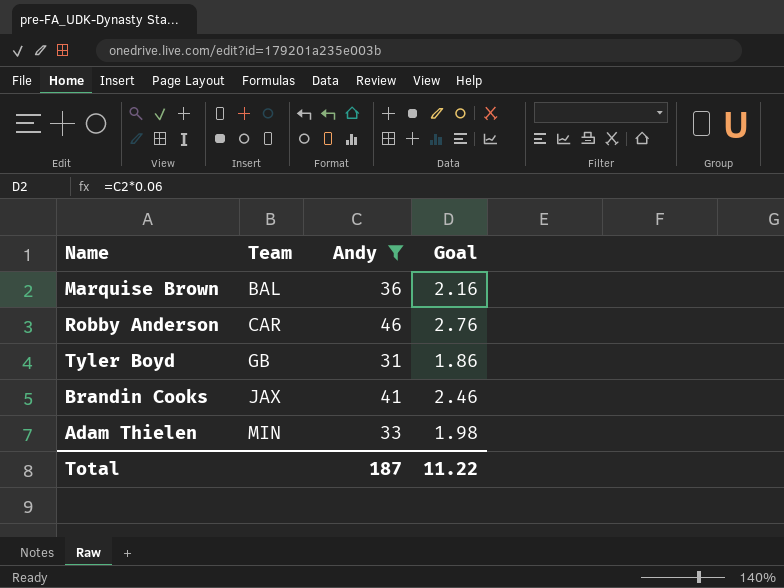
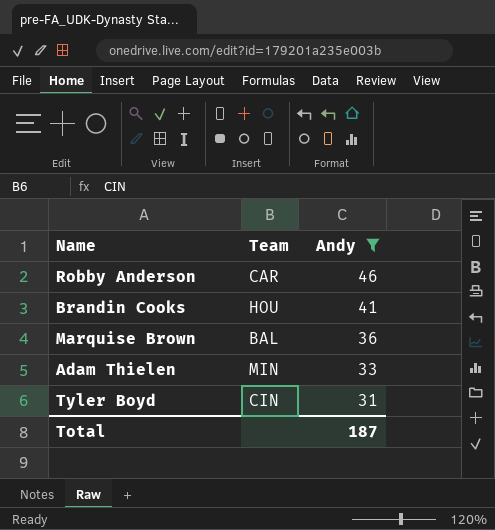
row order: Team ascending -> Andy descending
column Goal | formula: [Andy] * 0.06 -> none
Brandin Cooks | Team: JAX -> HOU
Tyler Boyd | Team: GB -> CIN

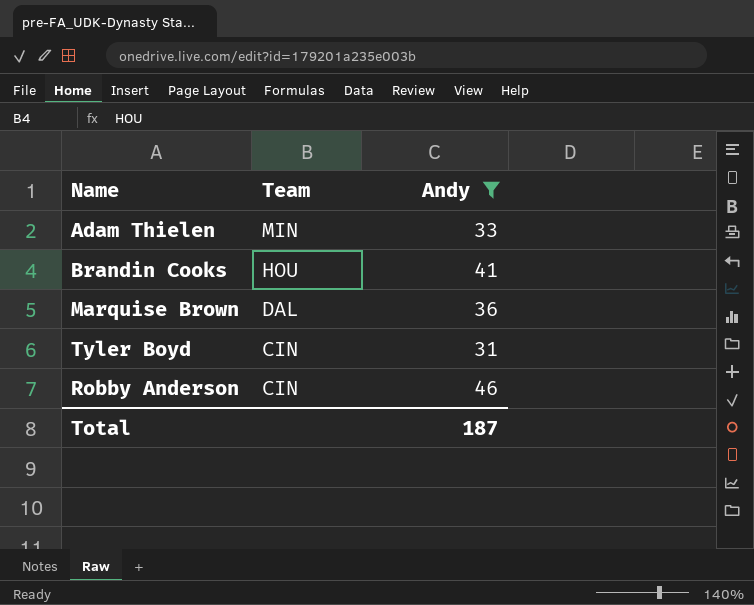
row order: Andy descending -> Team descending
Marquise Brown | Team: BAL -> DAL
Robby Anderson | Team: CAR -> CIN

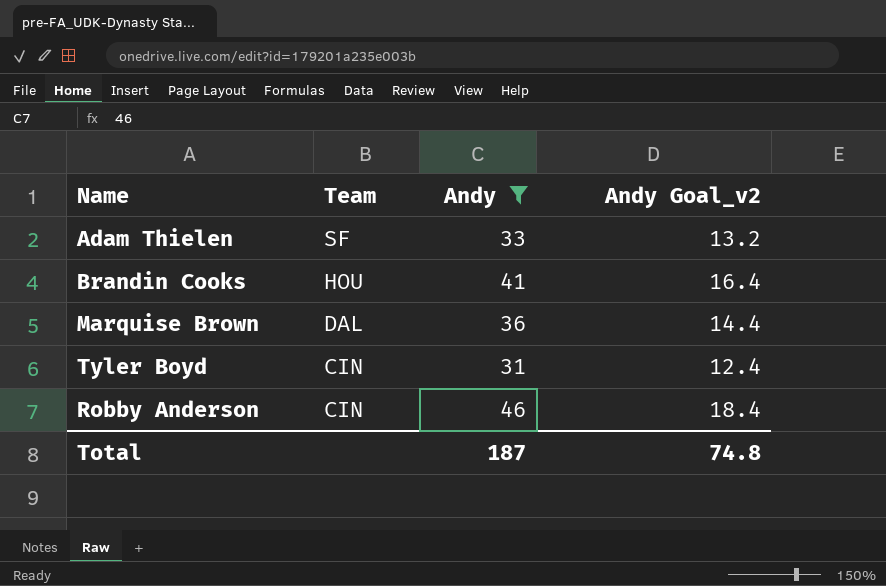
column Andy Goal_v2 | formula: none -> [Andy] * 0.4
Adam Thielen | Team: MIN -> SF

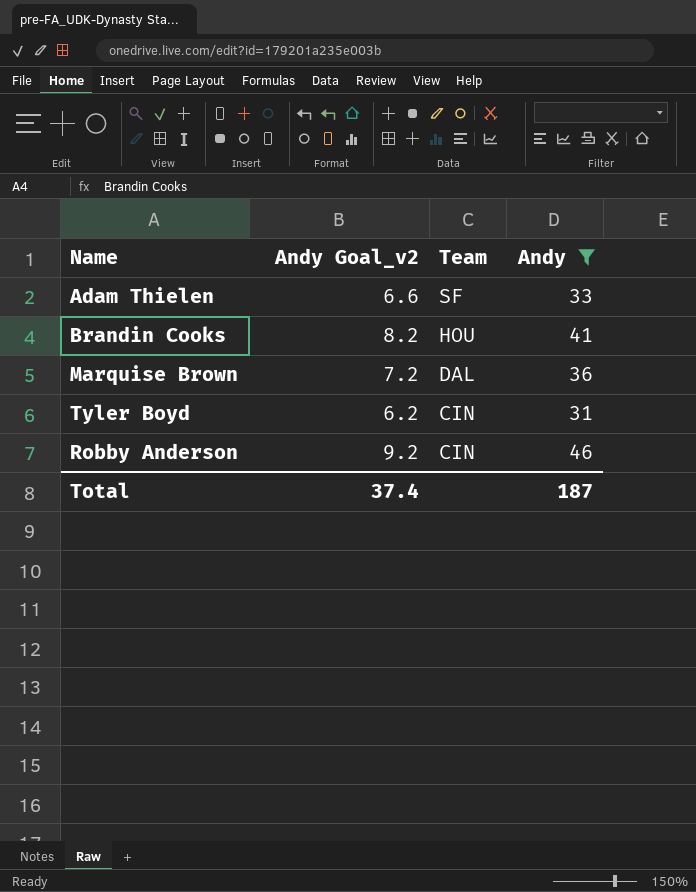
column Andy Goal_v2 | formula: [Andy] * 0.4 -> [Andy] * 0.2
column Andy Goal_v2 | position: 4 -> 2
Total | Andy Goal_v2: 74.8 -> 37.4

